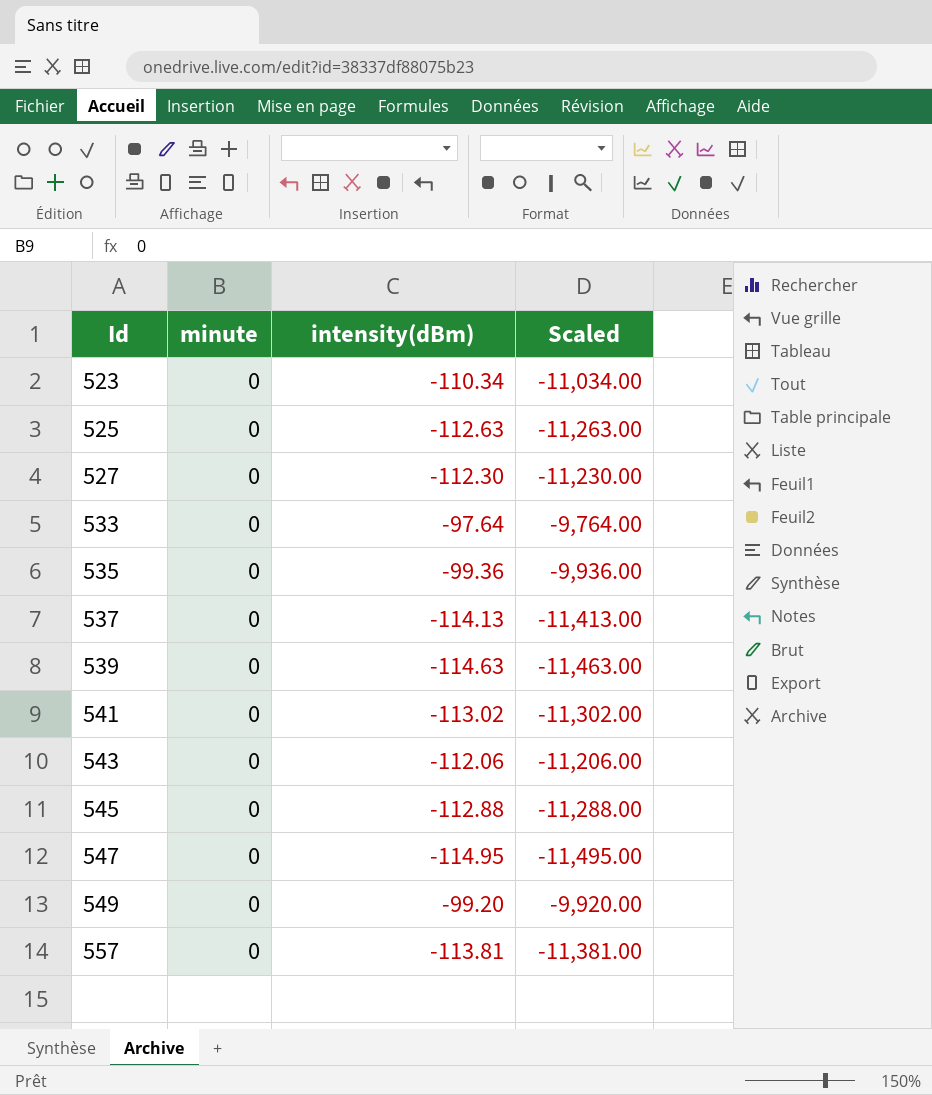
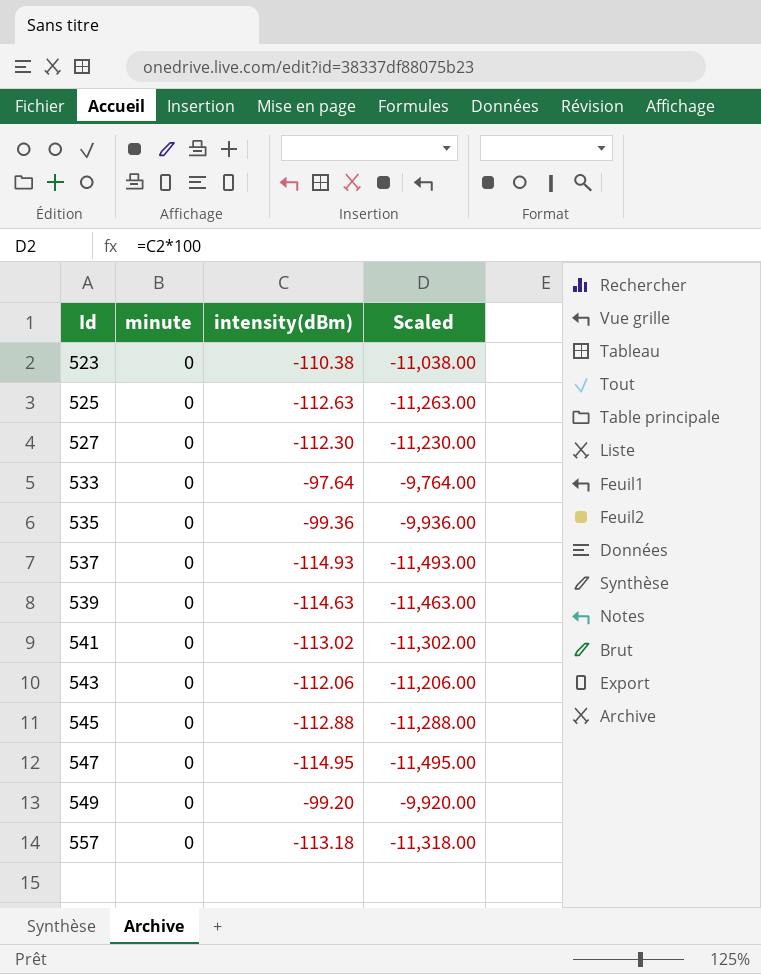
523 | intensity(dBm): -110.34 -> -110.38
523 | Scaled: -11,034.00 -> -11,038.00
537 | intensity(dBm): -114.13 -> -114.93
537 | Scaled: -11,413.00 -> -11,493.00
557 | intensity(dBm): -113.81 -> -113.18
557 | Scaled: -11,381.00 -> -11,318.00

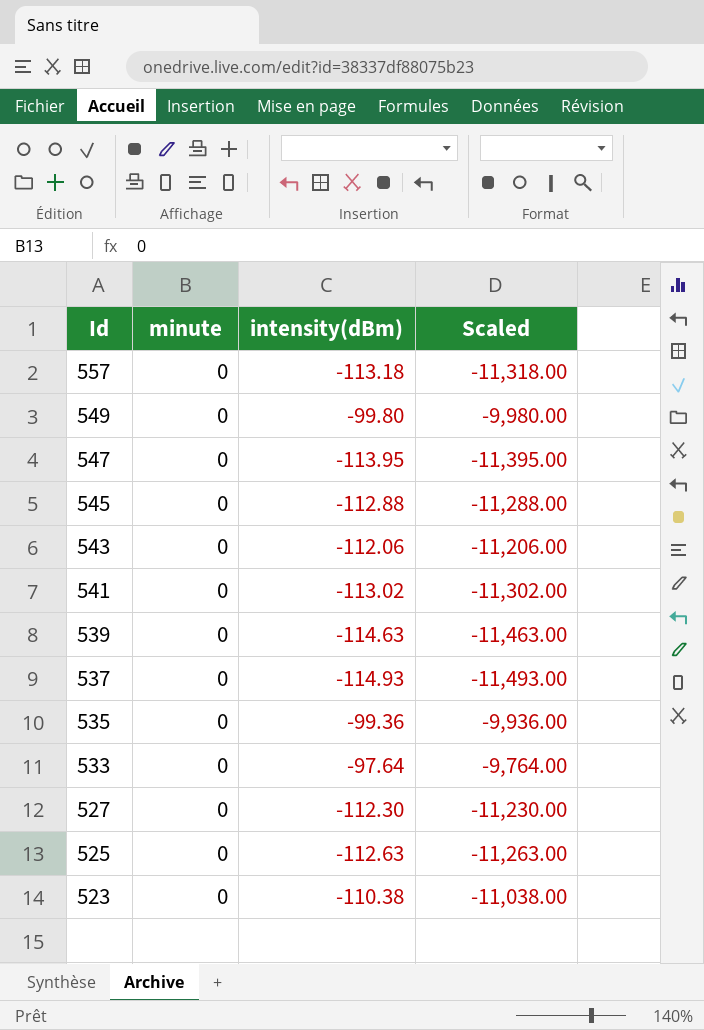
row order: Id ascending -> Id descending
549 | intensity(dBm): -99.20 -> -99.80
549 | Scaled: -9,920.00 -> -9,980.00
547 | intensity(dBm): -114.95 -> -113.95
547 | Scaled: -11,495.00 -> -11,395.00

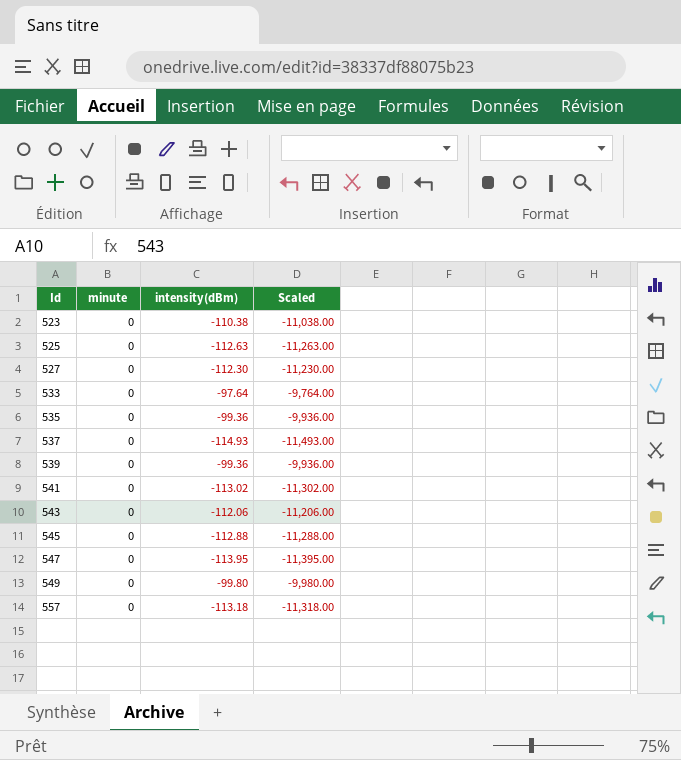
row order: Id descending -> Id ascending
539 | intensity(dBm): -114.63 -> -99.36
539 | Scaled: -11,463.00 -> -9,936.00

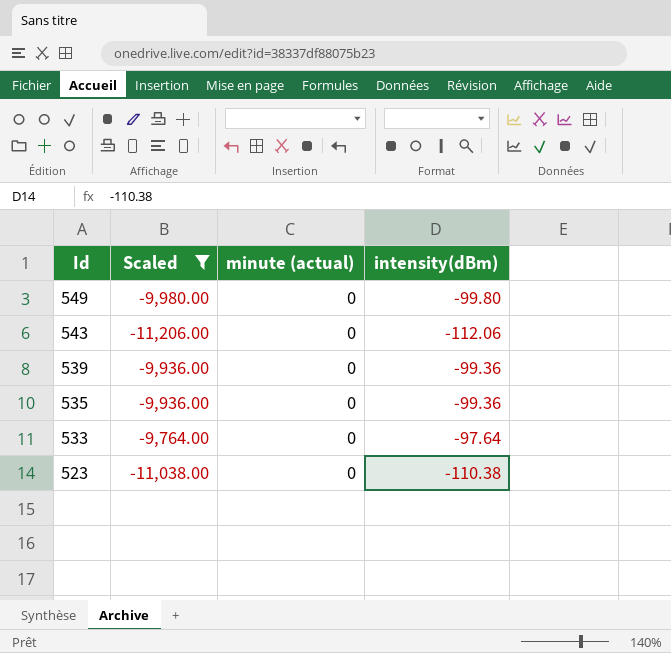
filter: none -> Scaled >= -11,206.00
row order: Id ascending -> Id descending
column Scaled | position: 4 -> 2
column name: minute -> minute (actual)

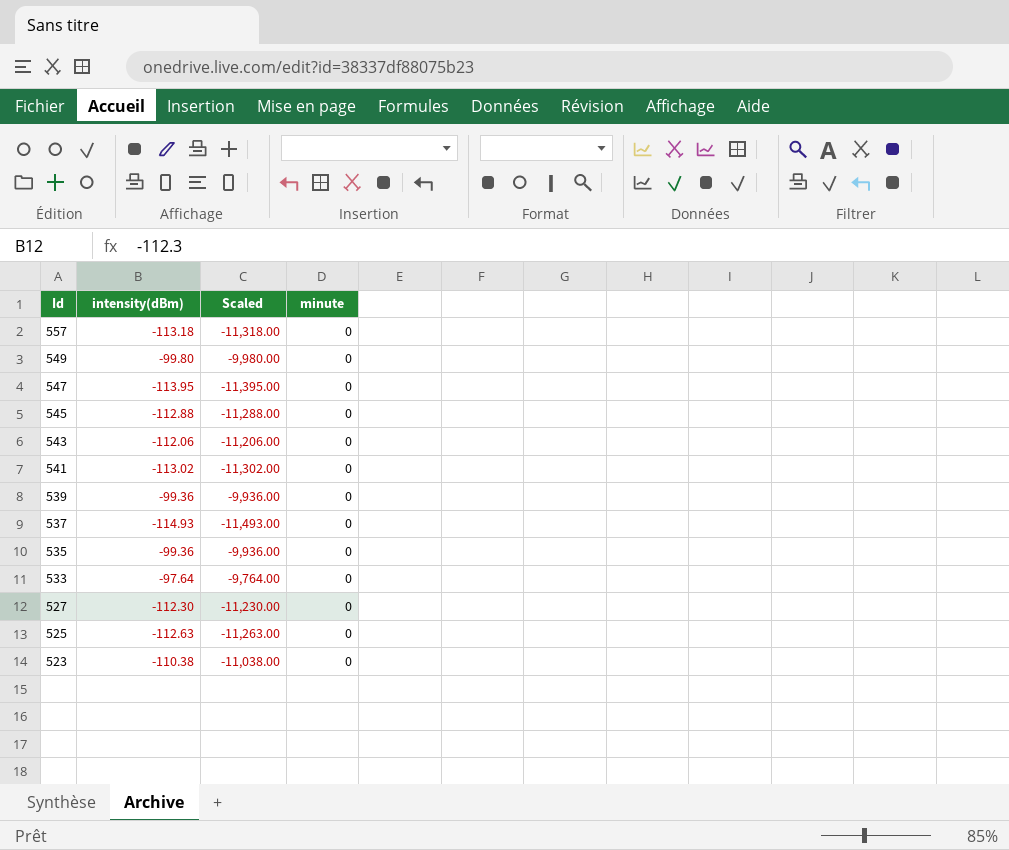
filter: Scaled >= -11,206.00 -> none
column intensity(dBm) | position: 4 -> 2
column name: minute (actual) -> minute

